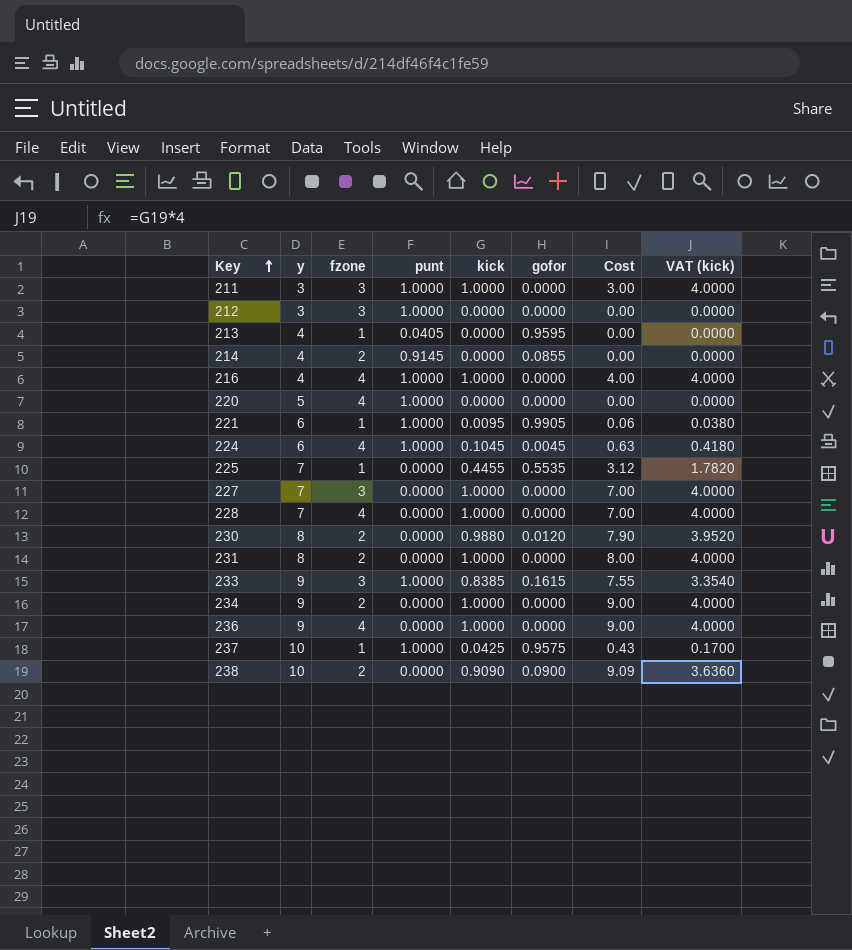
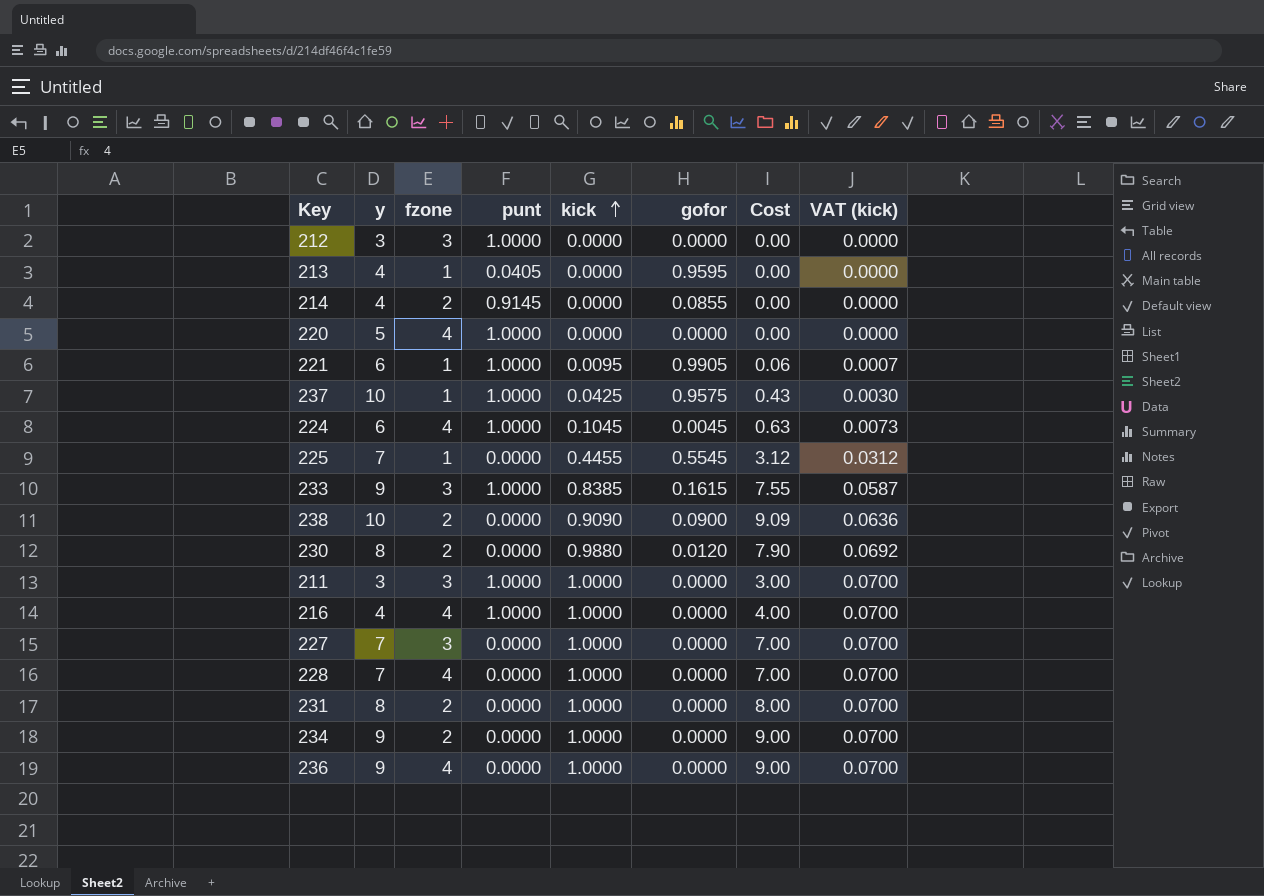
row order: Key ascending -> kick ascending
column VAT (kick) | formula: [kick] * 4 -> [kick] * 0.07
225 | gofor: 0.5535 -> 0.5545

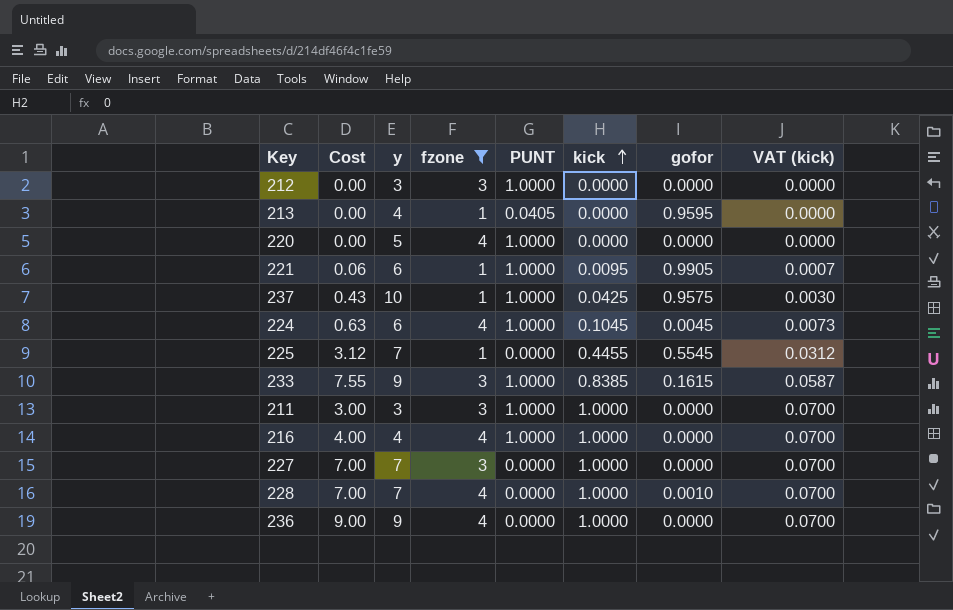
filter: none -> fzone != 2
column Cost | position: 7 -> 2
column name: punt -> PUNT
228 | gofor: 0.0000 -> 0.0010

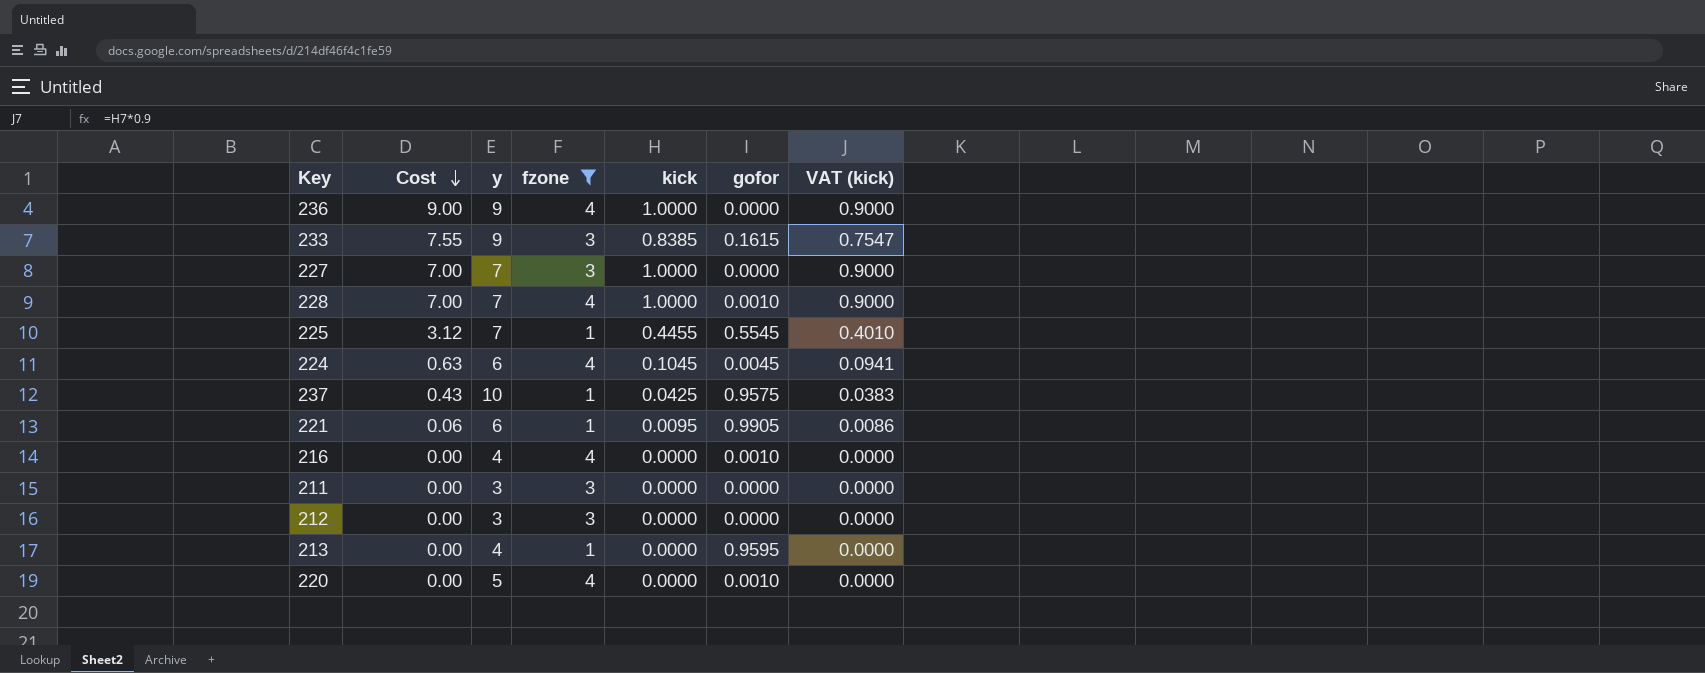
row order: kick ascending -> Cost descending
column PUNT | position: 5 -> none
column VAT (kick) | formula: [kick] * 0.07 -> [kick] * 0.9
216 | Cost: 4.00 -> 0.00
216 | kick: 1.0000 -> 0.0000
216 | gofor: 0.0000 -> 0.0010
211 | Cost: 3.00 -> 0.00
211 | kick: 1.0000 -> 0.0000
220 | gofor: 0.0000 -> 0.0010

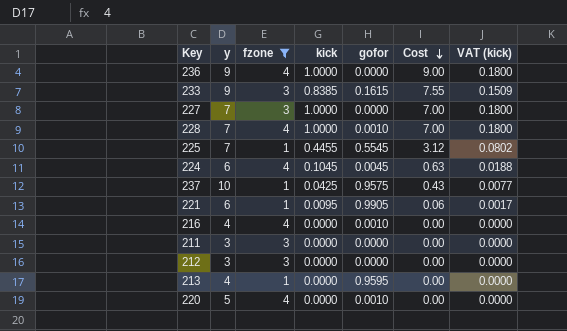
column Cost | position: 2 -> 6
column VAT (kick) | formula: [kick] * 0.9 -> [kick] * 0.18

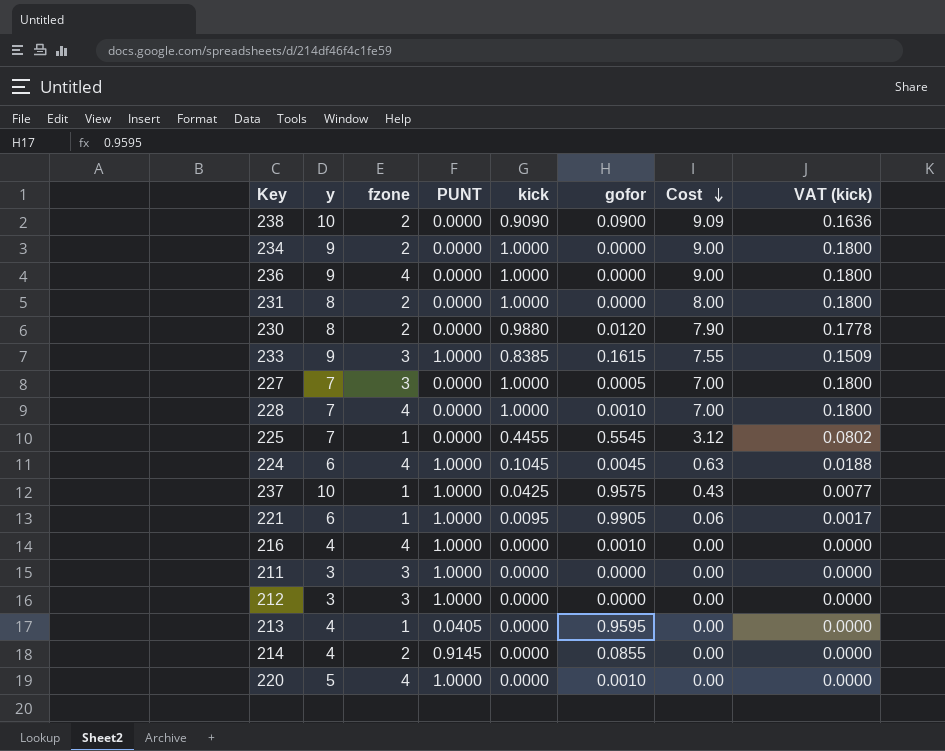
filter: fzone != 2 -> none
column PUNT | position: none -> 4
227 | gofor: 0.0000 -> 0.0005

